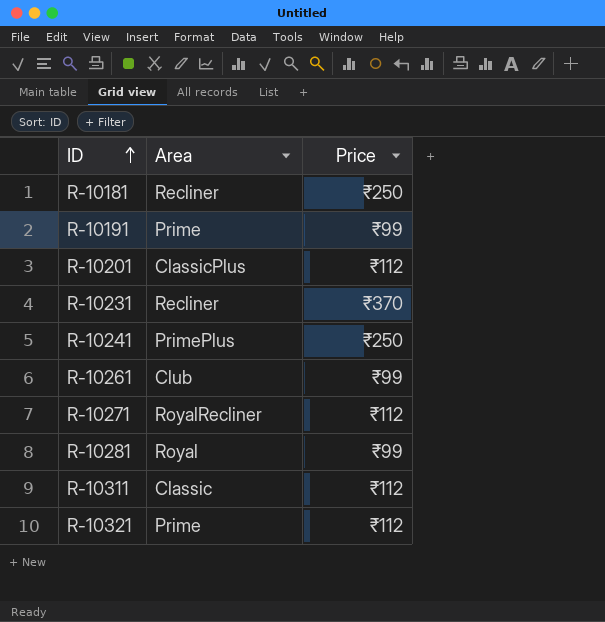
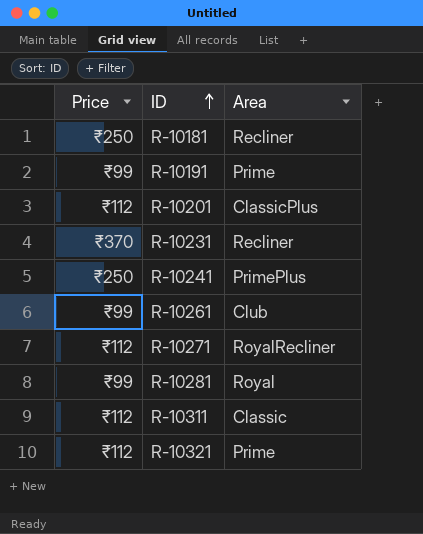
column Price | position: 3 -> 1

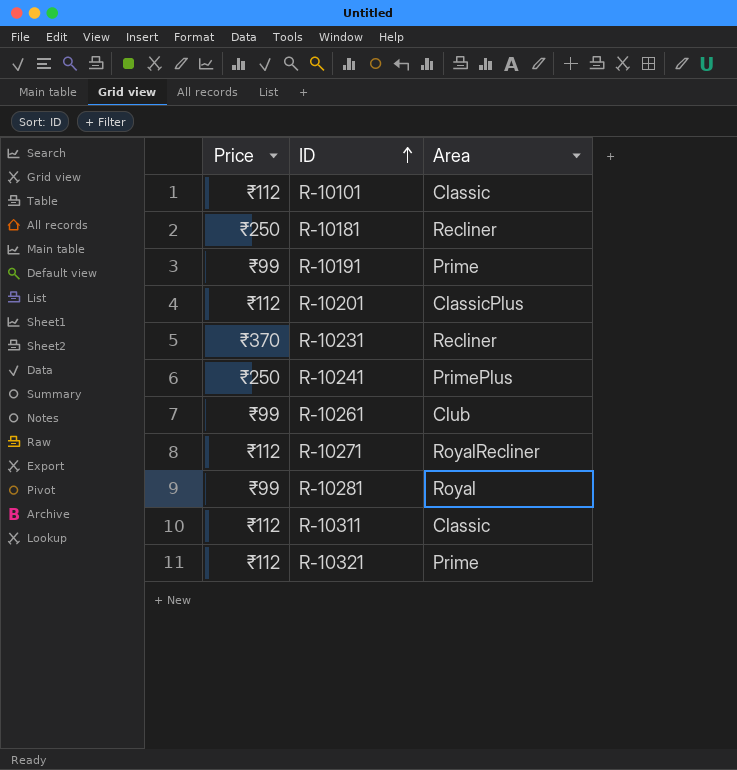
row R-10101: none -> ₹112 | Classic

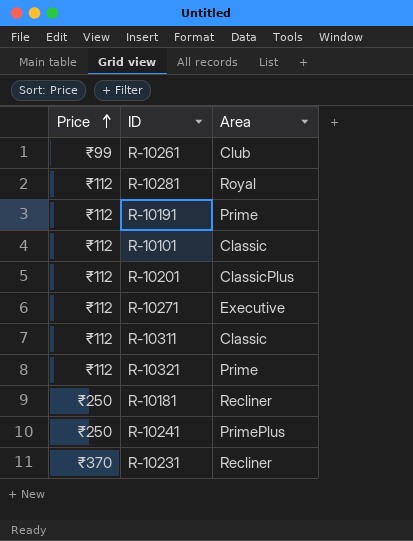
row order: ID ascending -> Price ascending
R-10281 | Price: ₹99 -> ₹112
R-10191 | Price: ₹99 -> ₹112
R-10271 | Area: RoyalRecliner -> Executive

